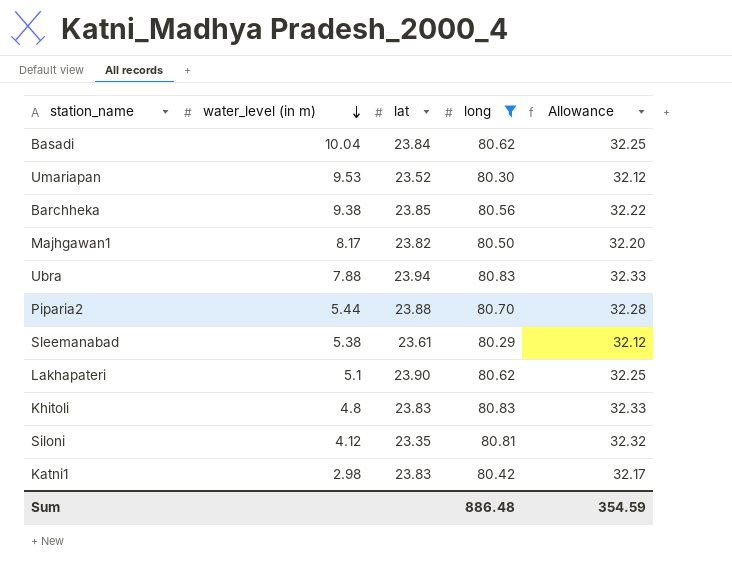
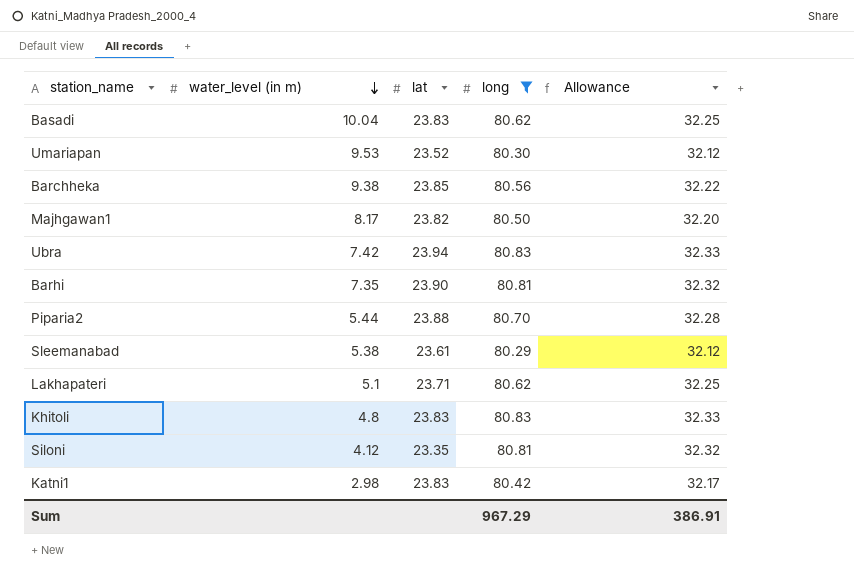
Basadi | lat: 23.84 -> 23.83
Ubra | water_level (in m): 7.88 -> 7.42
row Barhi: none -> 7.35 | 23.90 | 80.81 | 32.32
Lakhapateri | lat: 23.90 -> 23.71
Sum | long: 886.48 -> 967.29
Sum | Allowance: 354.59 -> 386.91

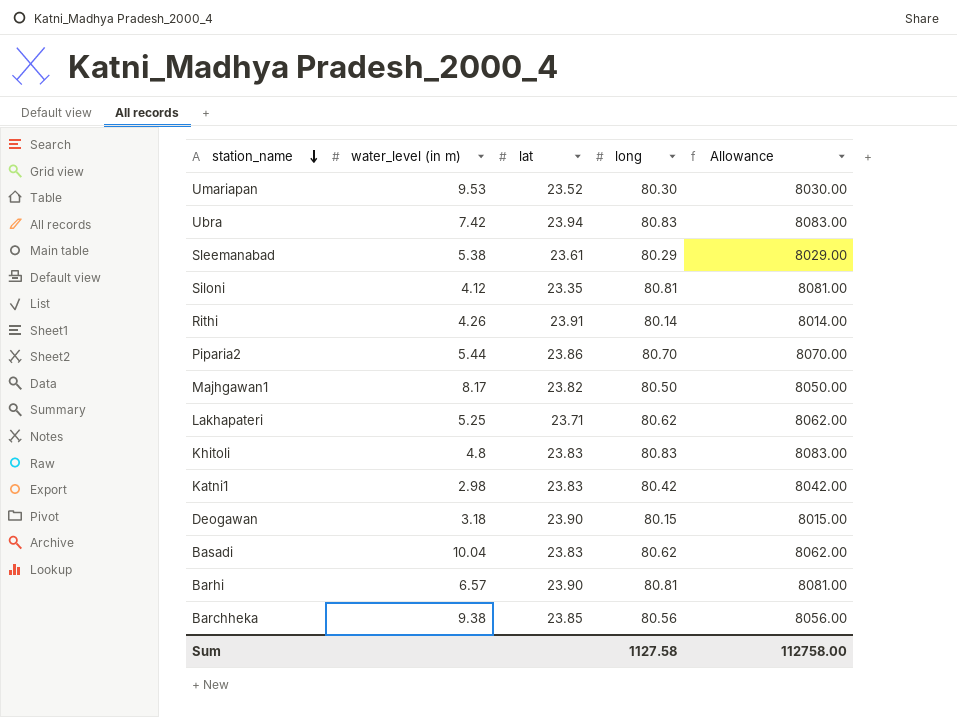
filter: long >= 80.29 -> none
row order: water_level (in m) descending -> station_name descending
column Allowance | formula: [long] * 0.4 -> [long] * 100
Piparia2 | lat: 23.88 -> 23.86
Lakhapateri | water_level (in m): 5.1 -> 5.25
Barhi | water_level (in m): 7.35 -> 6.57
Sum | long: 967.29 -> 1127.58
Sum | Allowance: 386.91 -> 112758.00

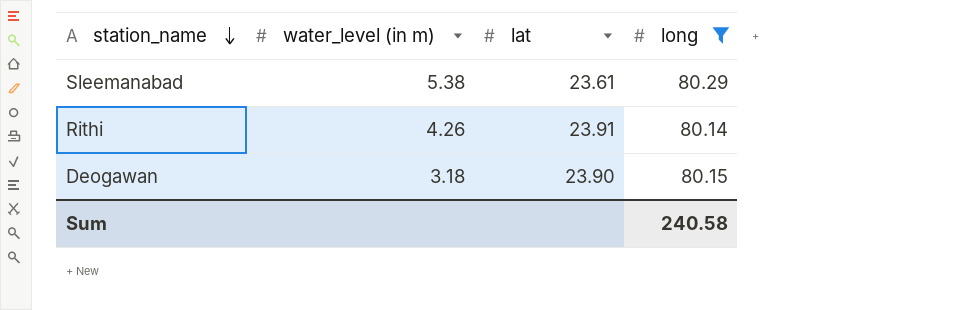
filter: none -> long <= 80.29
column Allowance | formula: [long] * 100 -> none
Sum | long: 1127.58 -> 240.58

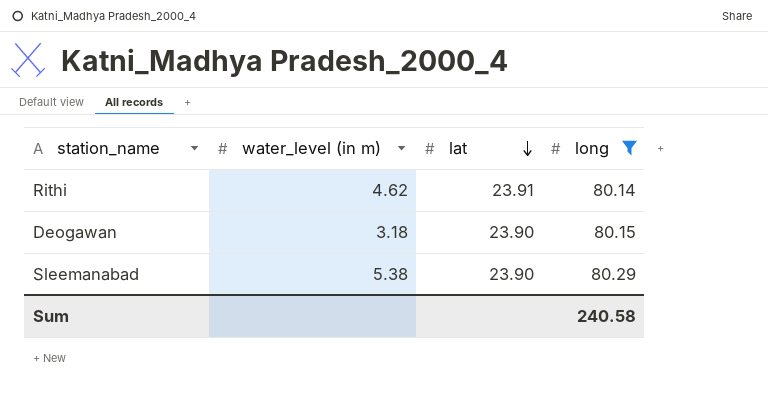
row order: station_name descending -> lat descending
Rithi | water_level (in m): 4.26 -> 4.62
Sleemanabad | lat: 23.61 -> 23.90

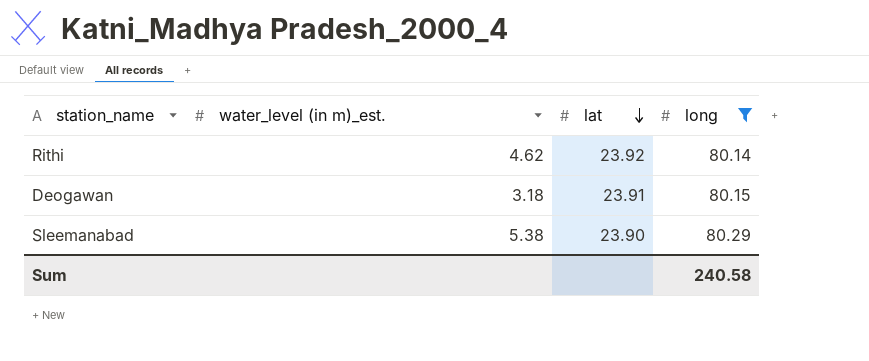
column name: water_level (in m) -> water_level (in m)_est.
Rithi | lat: 23.91 -> 23.92
Deogawan | lat: 23.90 -> 23.91

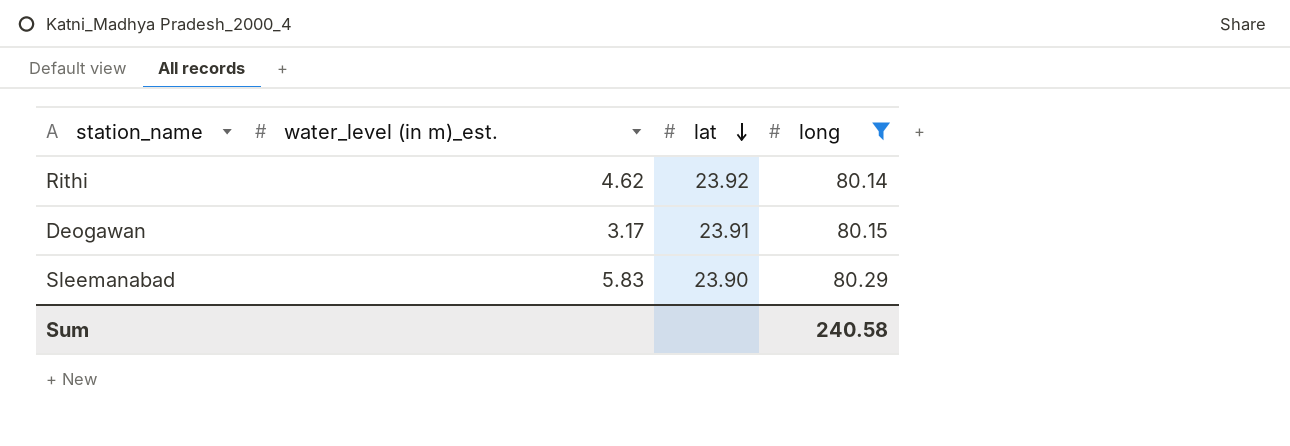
Deogawan | water_level (in m)_est.: 3.18 -> 3.17
Sleemanabad | water_level (in m)_est.: 5.38 -> 5.83

